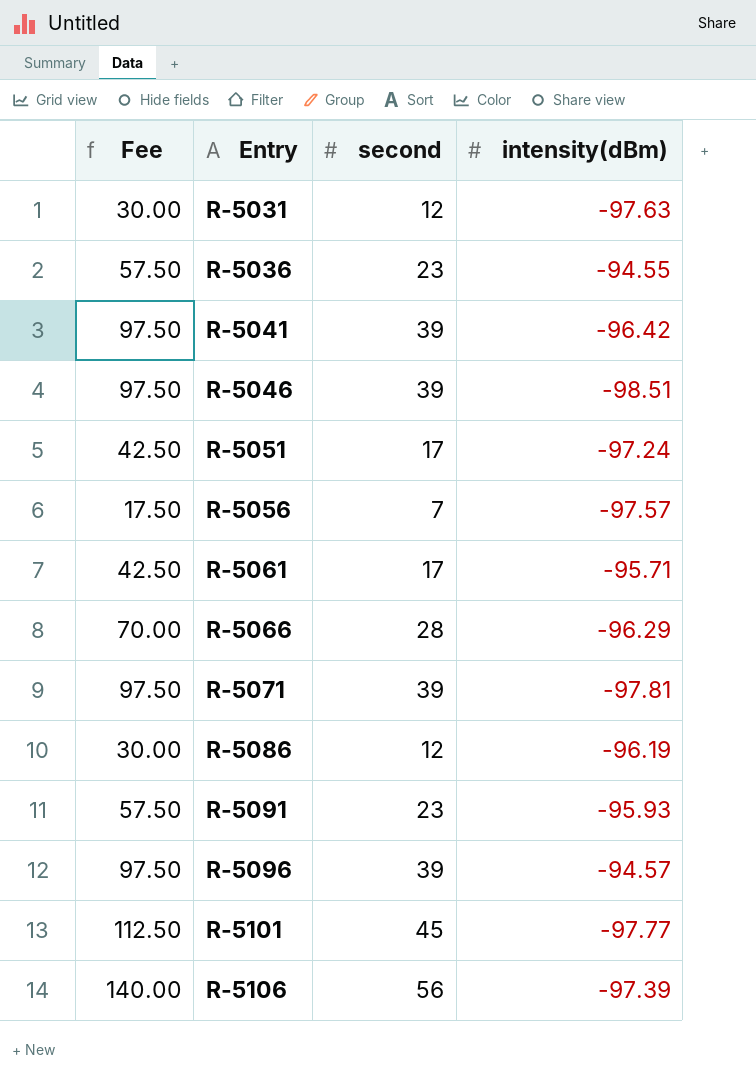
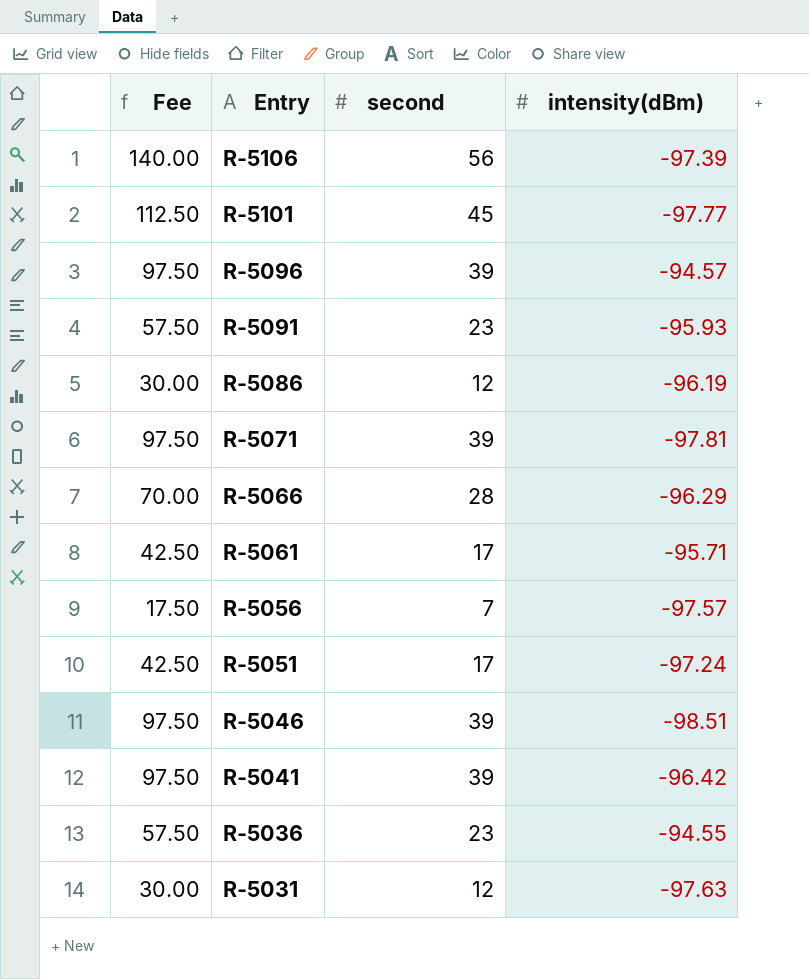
row order: Entry ascending -> Entry descending

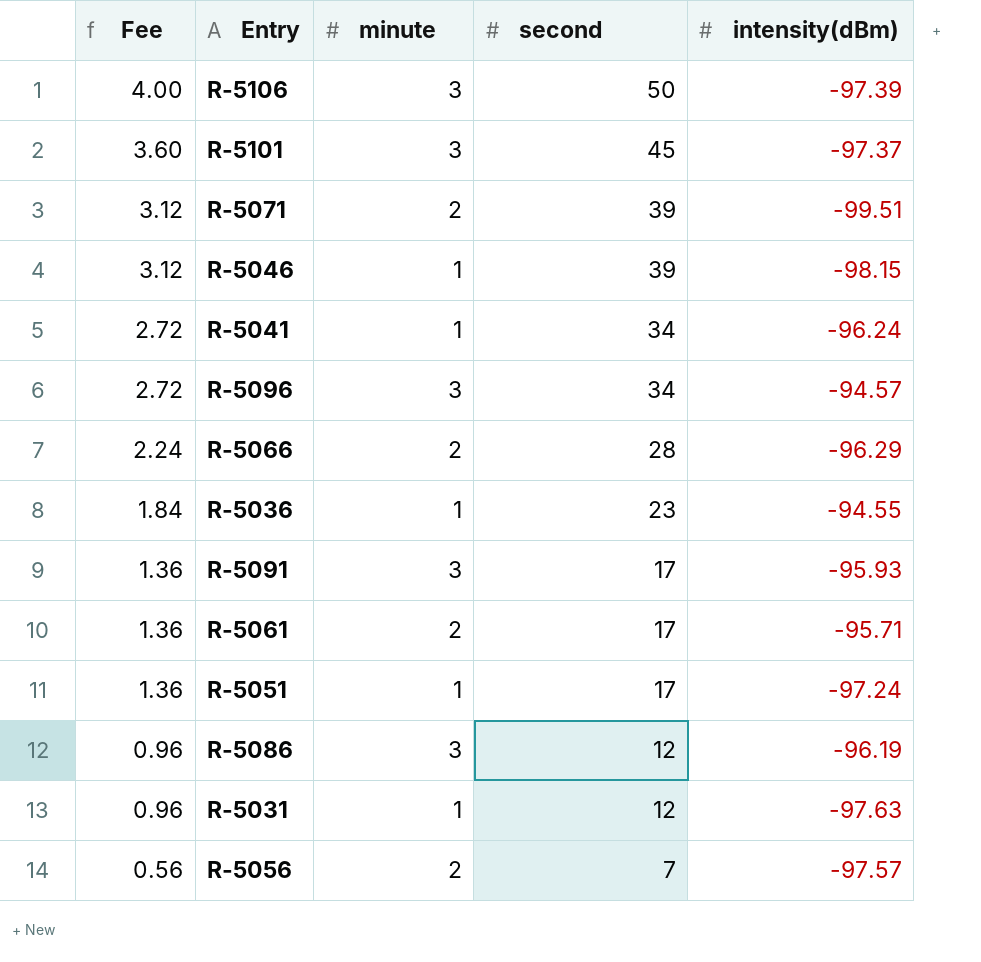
row order: Entry descending -> Fee descending
column Fee | formula: [second] * 2.5 -> [second] * 0.08
column minute | position: none -> 3
R-5106 | second: 56 -> 50
R-5101 | intensity(dBm): -97.77 -> -97.37
R-5071 | intensity(dBm): -97.81 -> -99.51
R-5046 | intensity(dBm): -98.51 -> -98.15
R-5041 | second: 39 -> 34
R-5041 | intensity(dBm): -96.42 -> -96.24
R-5096 | second: 39 -> 34
R-5091 | second: 23 -> 17

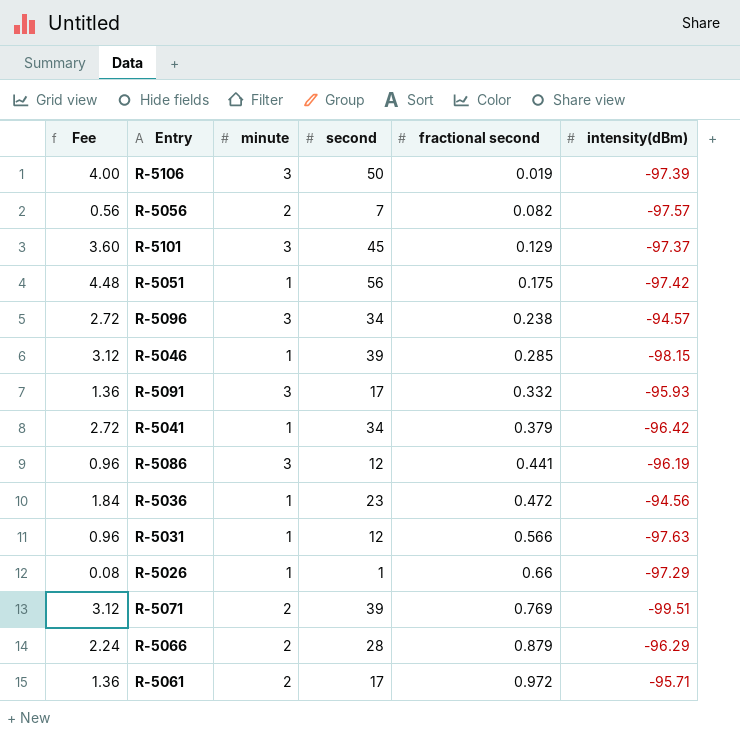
row order: Fee descending -> fractional second ascending
column fractional second | position: none -> 5
R-5051 | Fee: 1.36 -> 4.48
R-5051 | second: 17 -> 56
R-5051 | intensity(dBm): -97.24 -> -97.42
R-5041 | intensity(dBm): -96.24 -> -96.42
R-5036 | intensity(dBm): -94.55 -> -94.56
row R-5026: none -> 0.08 | 1 | 1 | 0.66 | -97.29

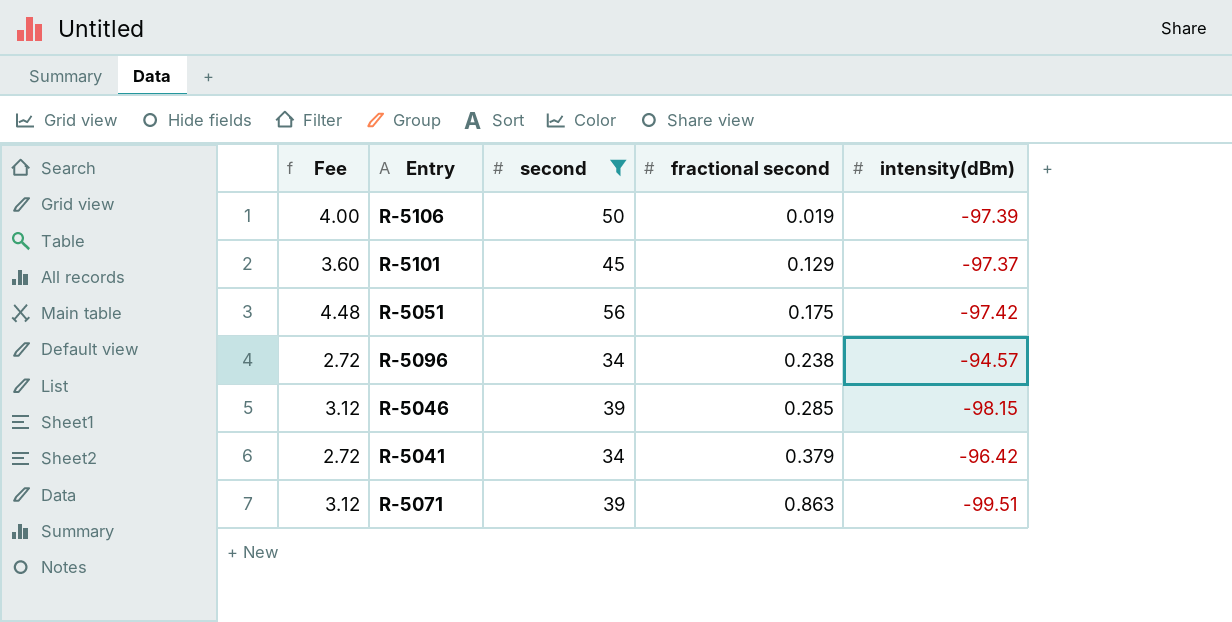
filter: none -> second >= 34
column minute | position: 3 -> none
R-5071 | fractional second: 0.769 -> 0.863

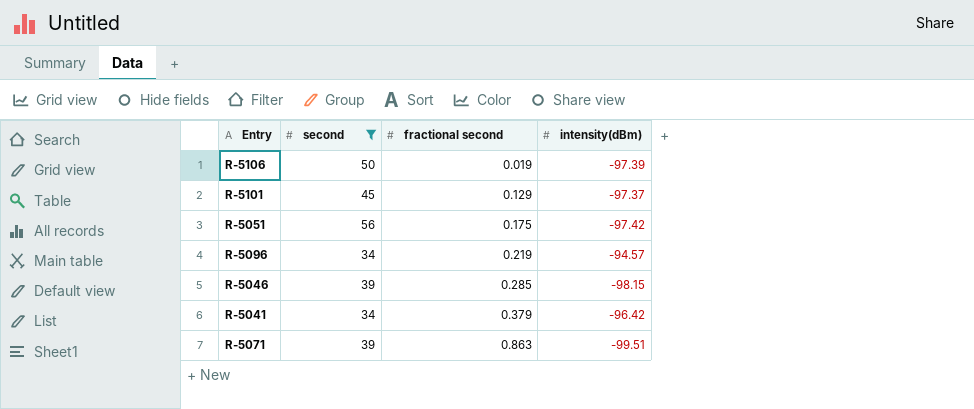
column Fee | formula: [second] * 0.08 -> none
R-5096 | fractional second: 0.238 -> 0.219

